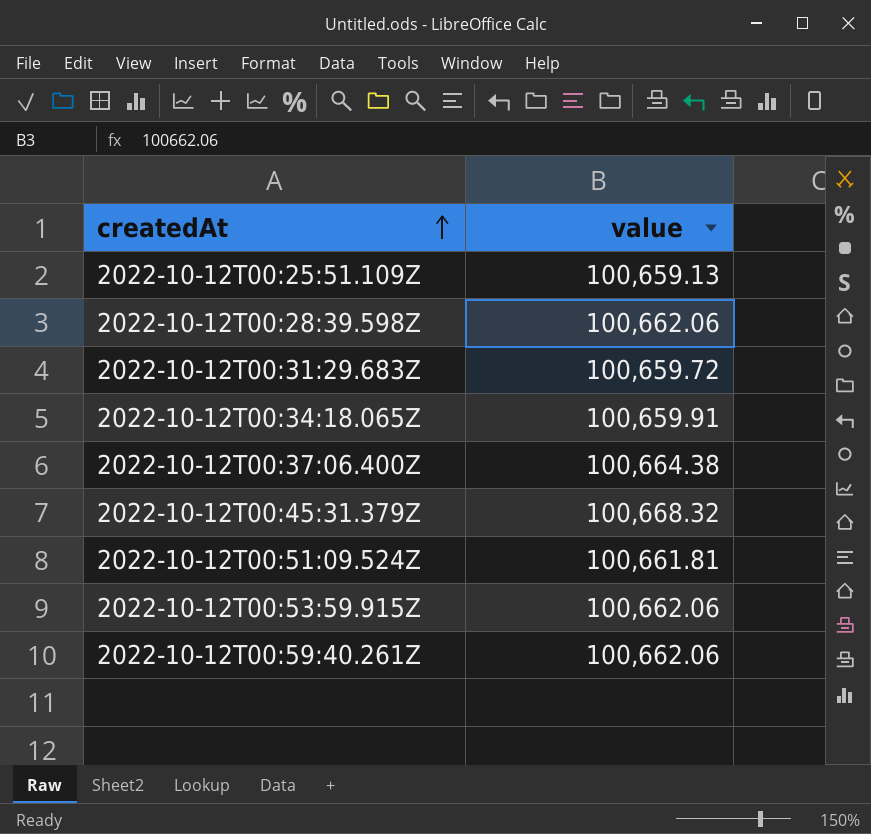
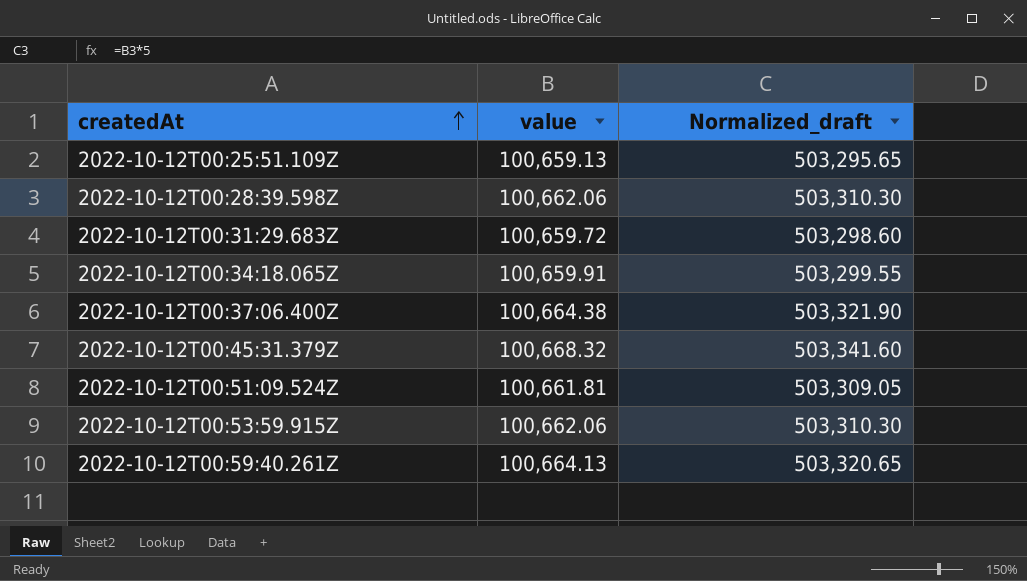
column Normalized_draft | formula: none -> [value] * 5
2022-10-12T00:59:40.261Z | value: 100,662.06 -> 100,664.13

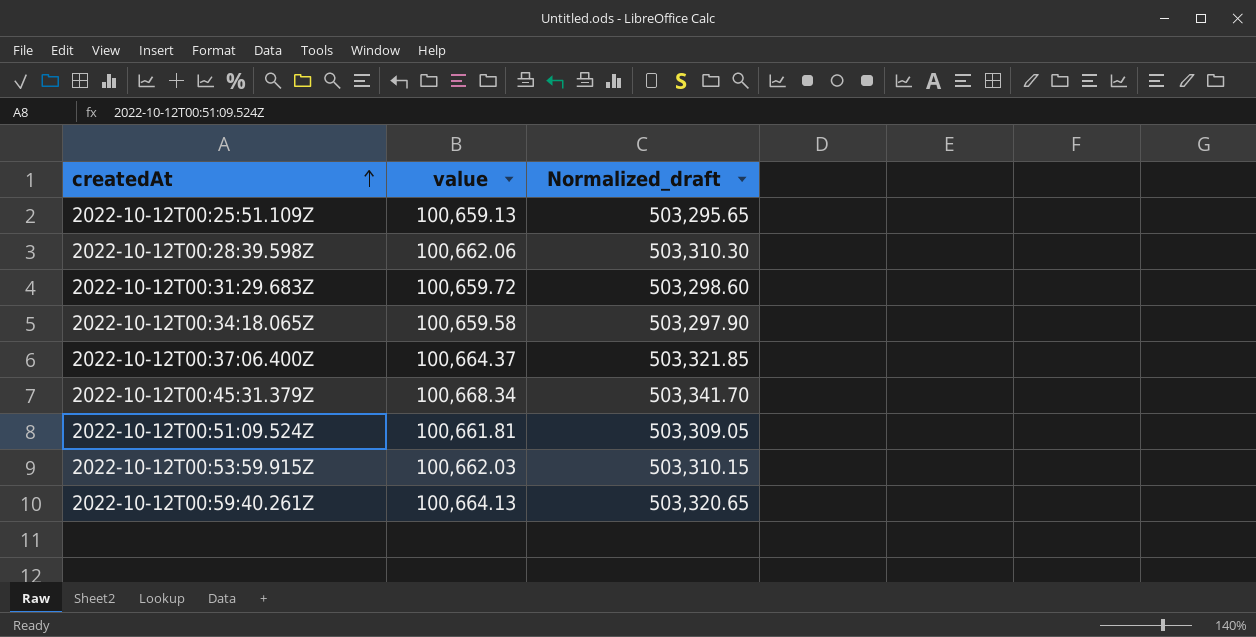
2022-10-12T00:34:18.065Z | value: 100,659.91 -> 100,659.58
2022-10-12T00:34:18.065Z | Normalized_draft: 503,299.55 -> 503,297.90
2022-10-12T00:37:06.400Z | value: 100,664.38 -> 100,664.37
2022-10-12T00:37:06.400Z | Normalized_draft: 503,321.90 -> 503,321.85
2022-10-12T00:45:31.379Z | value: 100,668.32 -> 100,668.34
2022-10-12T00:45:31.379Z | Normalized_draft: 503,341.60 -> 503,341.70
2022-10-12T00:53:59.915Z | value: 100,662.06 -> 100,662.03
2022-10-12T00:53:59.915Z | Normalized_draft: 503,310.30 -> 503,310.15

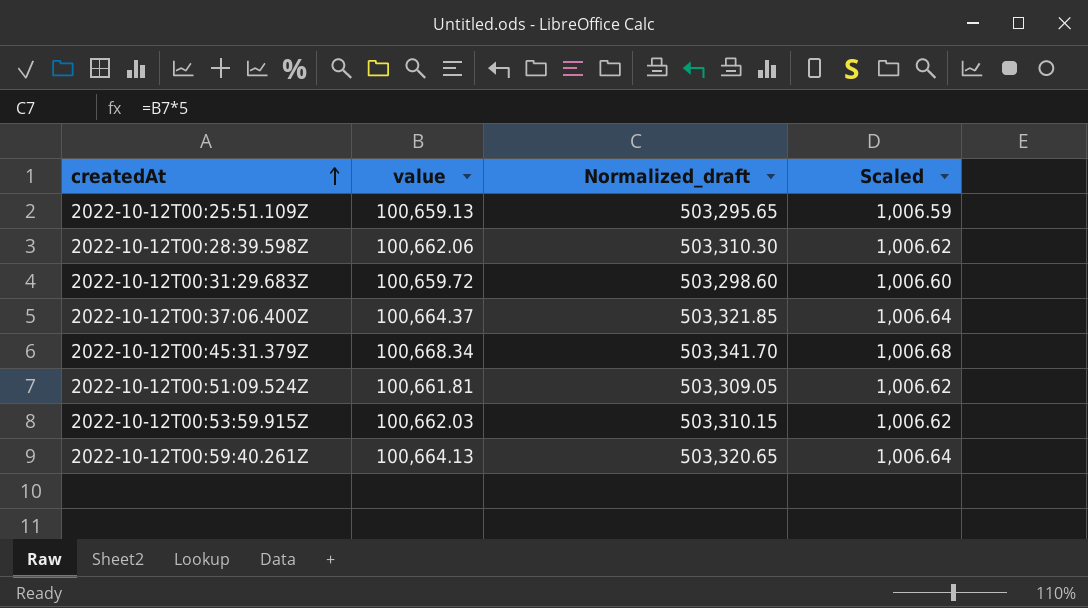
column Scaled | formula: none -> [value] * 0.01
row 2022-10-12T00:34:18.065Z: 100,659.58 | 503,297.90 -> none

